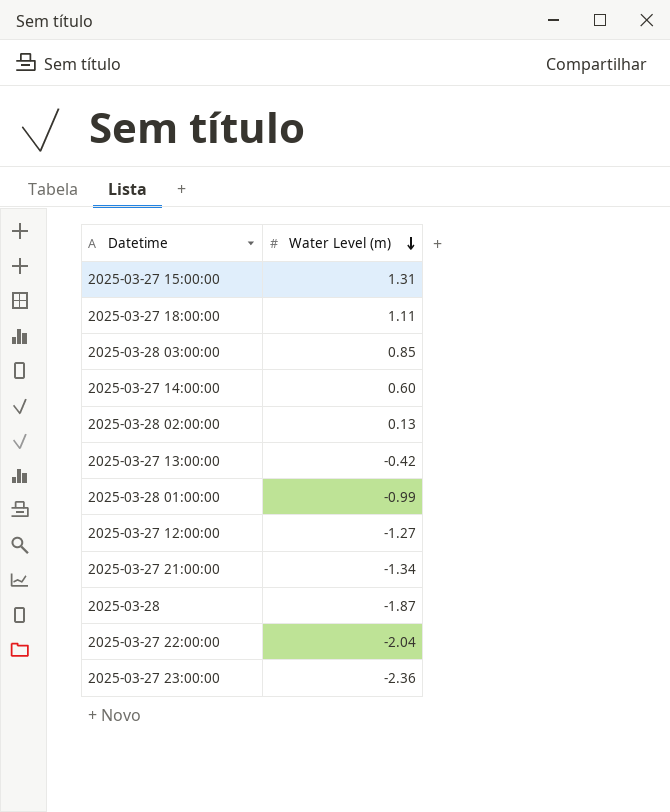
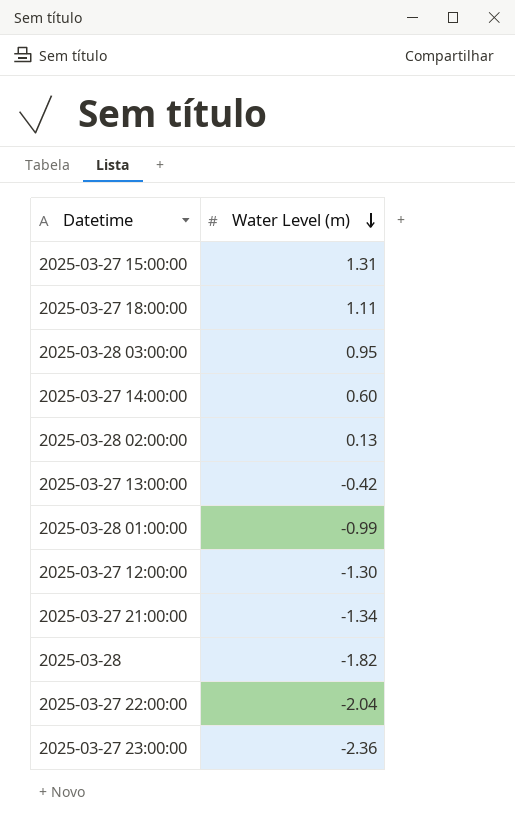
2025-03-28 03:00:00 | Water Level (m): 0.85 -> 0.95
2025-03-27 12:00:00 | Water Level (m): -1.27 -> -1.30
2025-03-28 | Water Level (m): -1.87 -> -1.82

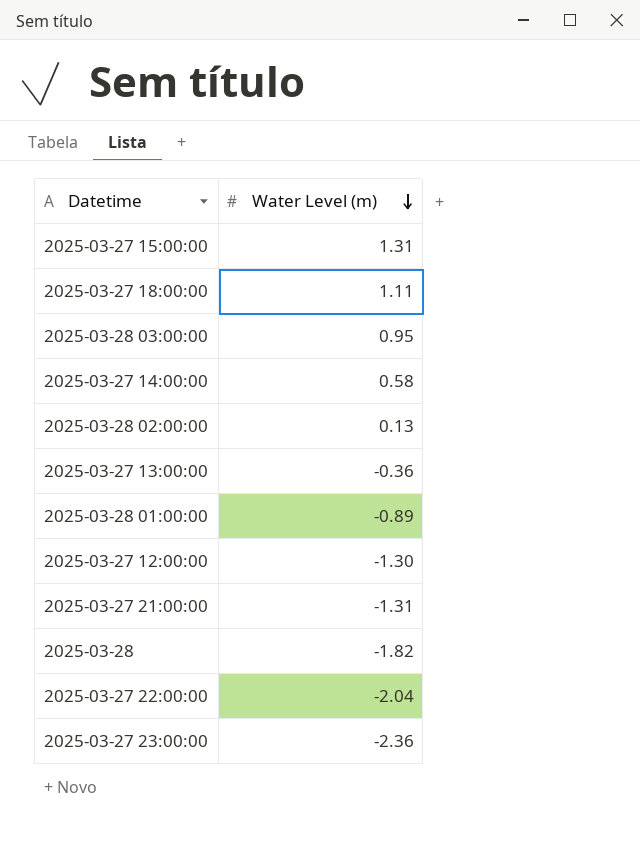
2025-03-27 14:00:00 | Water Level (m): 0.60 -> 0.58
2025-03-27 13:00:00 | Water Level (m): -0.42 -> -0.36
2025-03-28 01:00:00 | Water Level (m): -0.99 -> -0.89
2025-03-27 21:00:00 | Water Level (m): -1.34 -> -1.31

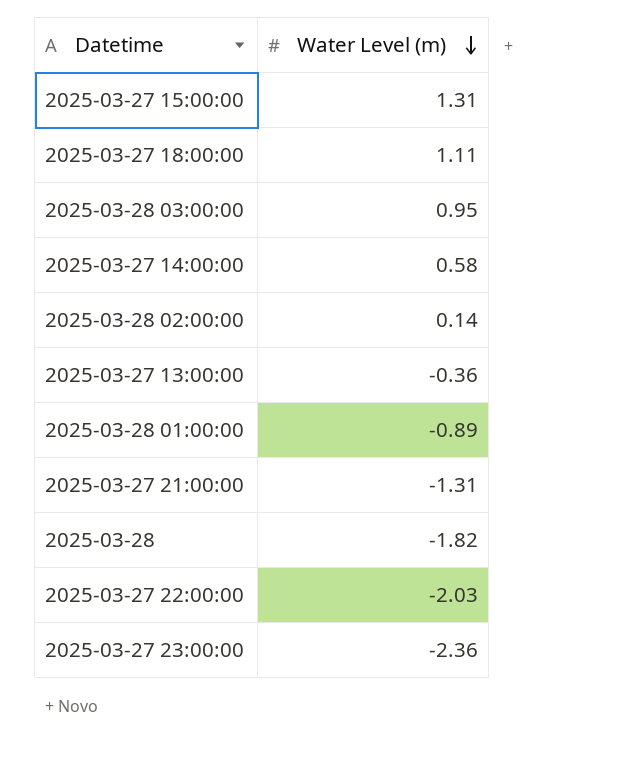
row 2025-03-27 12:00:00: -1.30 -> none
2025-03-28 02:00:00 | Water Level (m): 0.13 -> 0.14
2025-03-27 22:00:00 | Water Level (m): -2.04 -> -2.03

